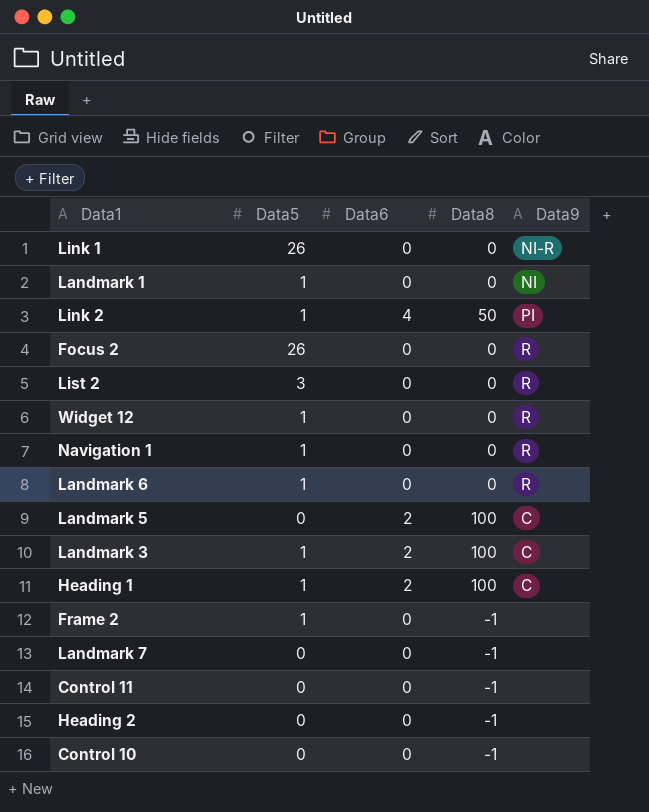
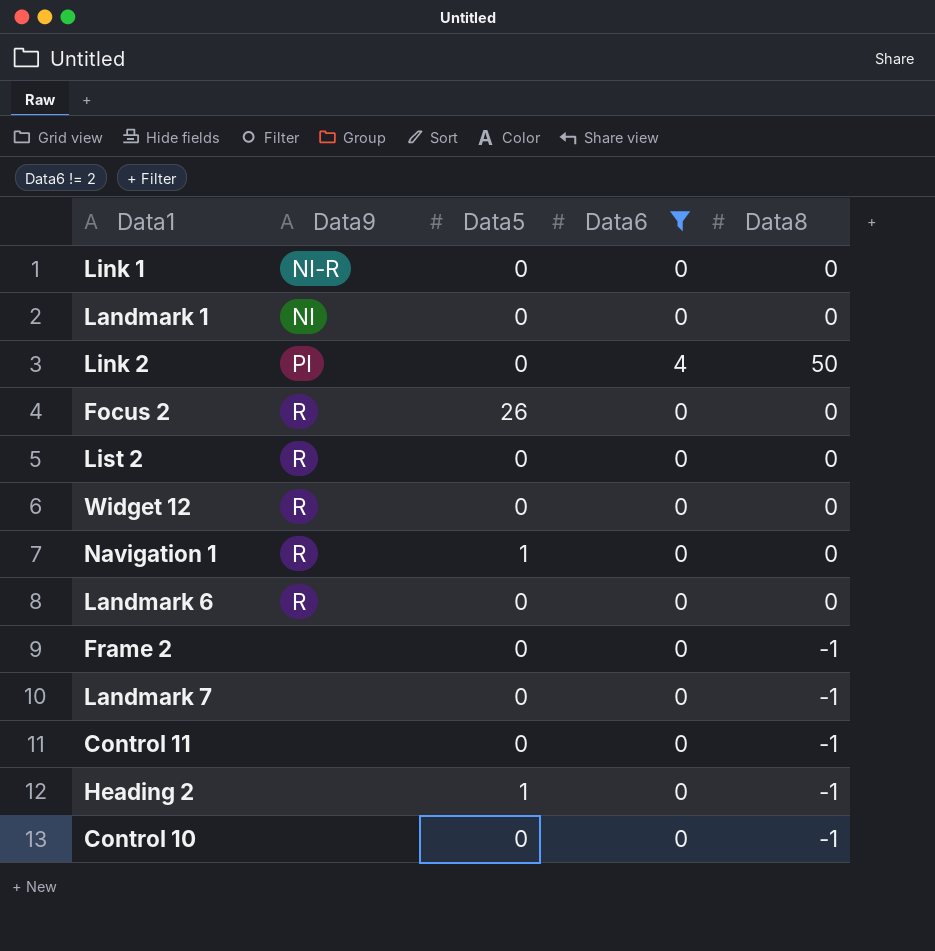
filter: none -> Data6 != 2
column Data9 | position: 5 -> 2
Link 1 | Data5: 26 -> 0
Landmark 1 | Data5: 1 -> 0
Link 2 | Data5: 1 -> 0
List 2 | Data5: 3 -> 0
Widget 12 | Data5: 1 -> 0
Landmark 6 | Data5: 1 -> 0
Frame 2 | Data5: 1 -> 0
Heading 2 | Data5: 0 -> 1

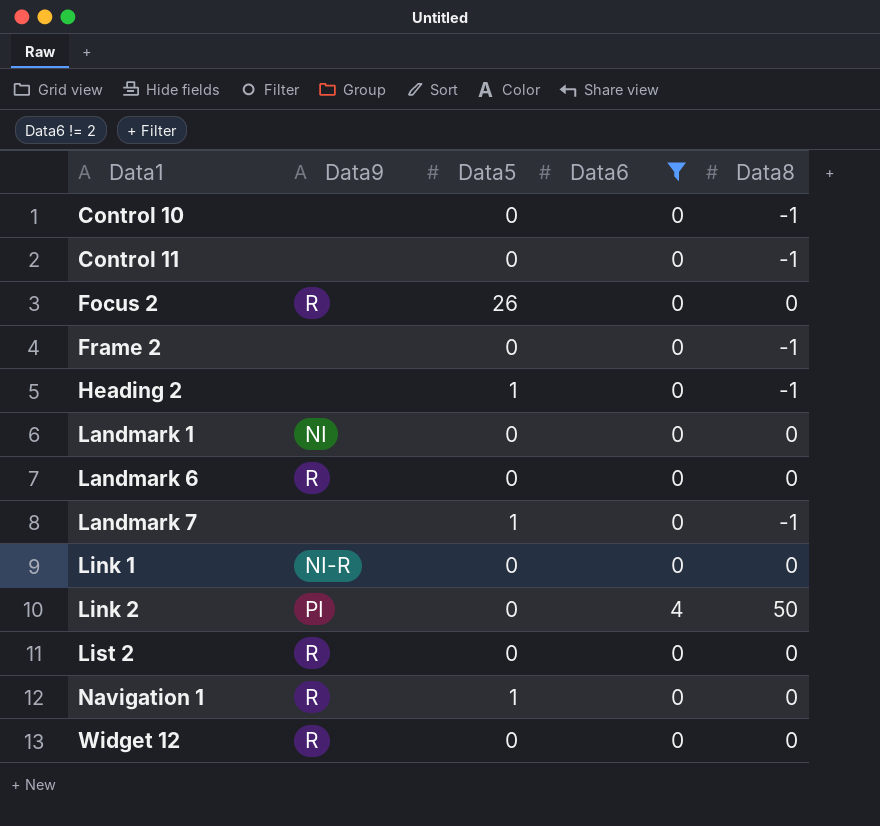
row order: none -> Data1 ascending
Landmark 7 | Data5: 0 -> 1

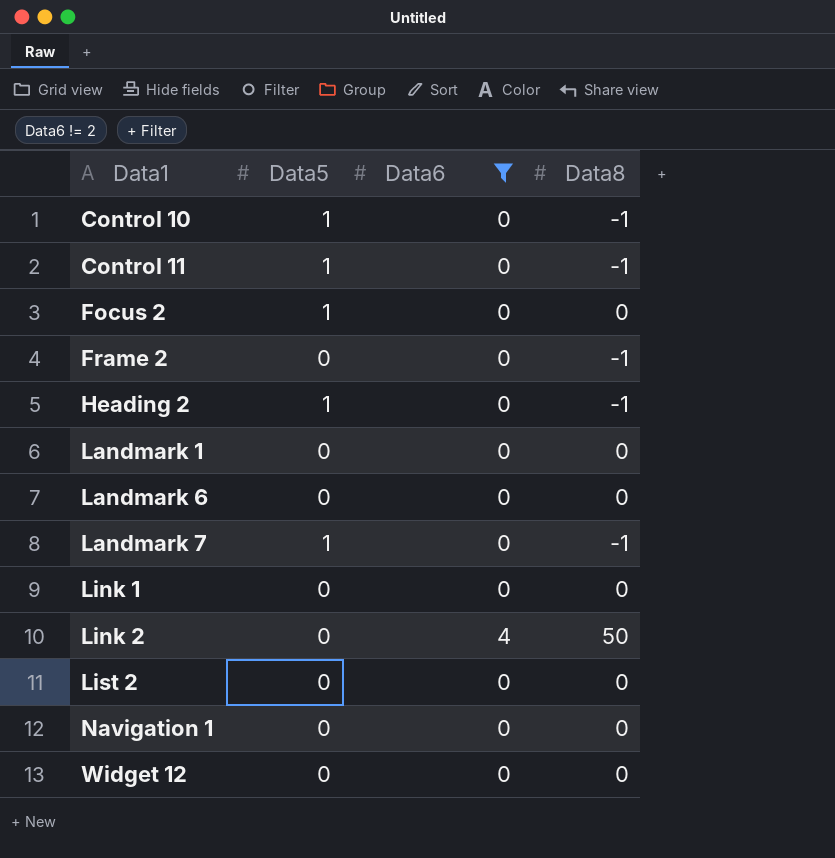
column Data9 | position: 2 -> none
Control 10 | Data5: 0 -> 1
Control 11 | Data5: 0 -> 1
Focus 2 | Data5: 26 -> 1
Navigation 1 | Data5: 1 -> 0

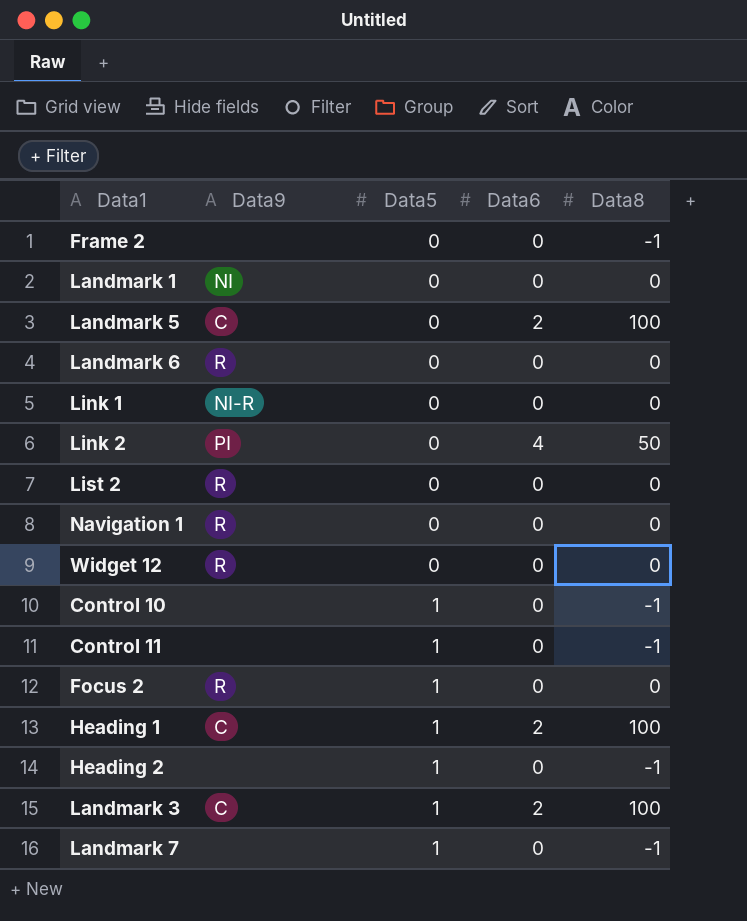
filter: Data6 != 2 -> none
row order: Data1 ascending -> Data5 ascending
column Data9 | position: none -> 2

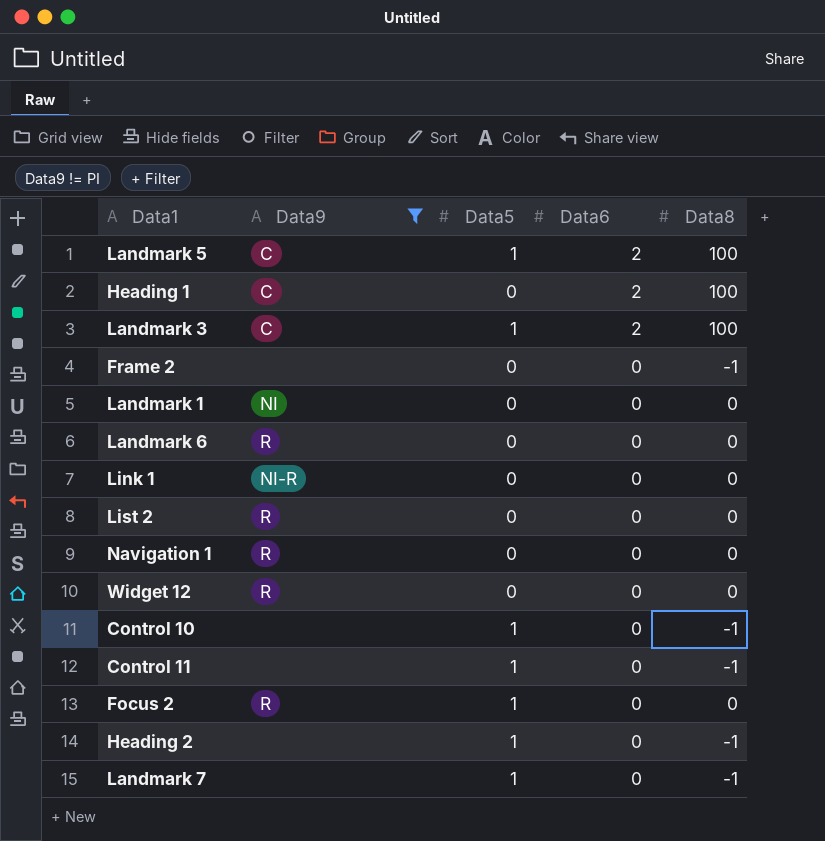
filter: none -> Data9 != PI
row order: Data5 ascending -> Data6 descending
Landmark 5 | Data5: 0 -> 1
Heading 1 | Data5: 1 -> 0

